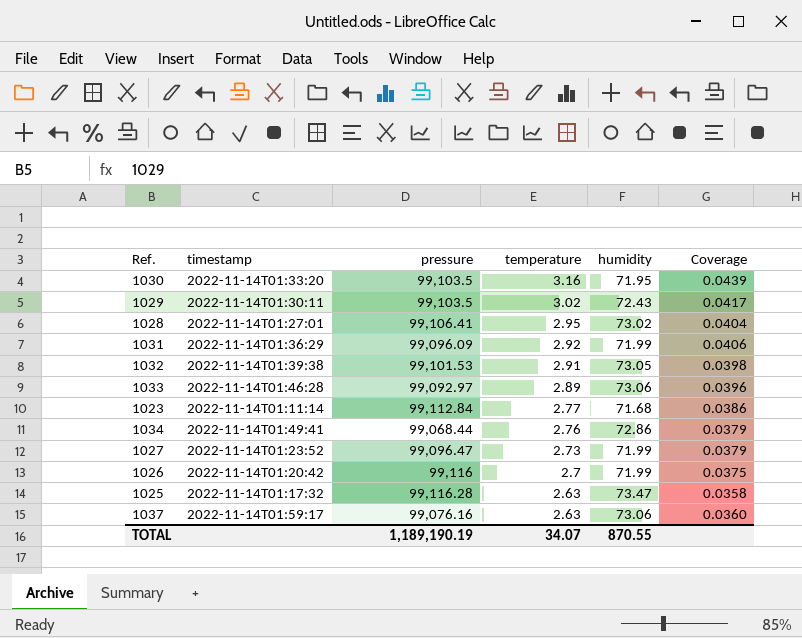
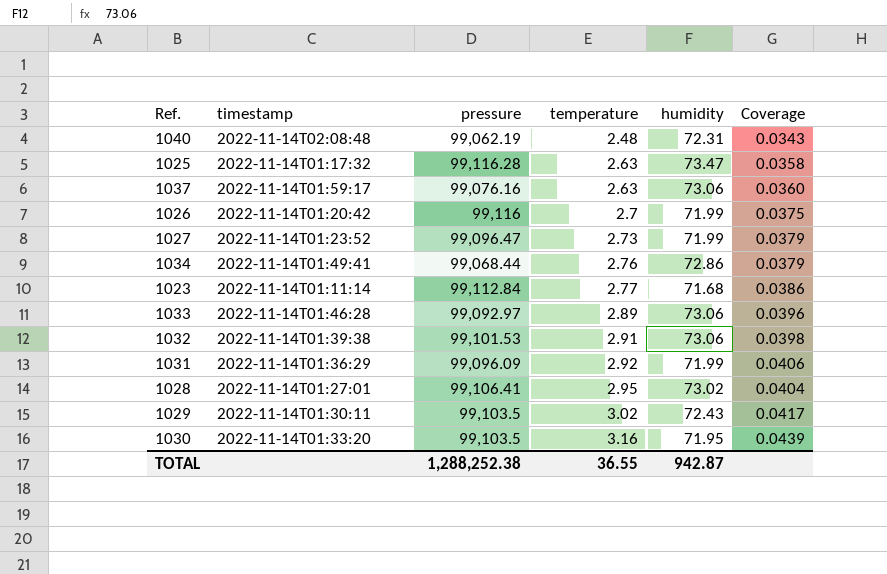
row order: temperature descending -> temperature ascending
row 1040: none -> 2022-11-14T02:08:48 | 99,062.19 | 2.48 | 72.31 | 0.0343
1032 | humidity: 73.05 -> 73.06
TOTAL | pressure: 1,189,190.19 -> 1,288,252.38
TOTAL | temperature: 34.07 -> 36.55
TOTAL | humidity: 870.55 -> 942.87

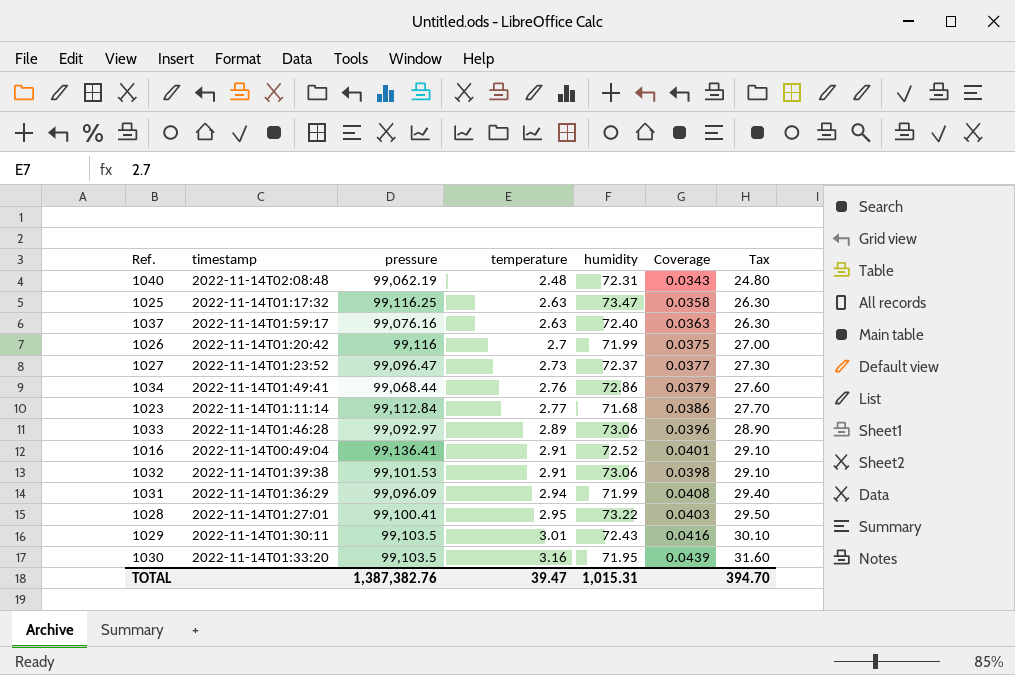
column Tax | formula: none -> [temperature] * 10
1025 | pressure: 99,116.28 -> 99,116.25
1037 | humidity: 73.06 -> 72.40
1037 | Coverage: 0.0360 -> 0.0363
1027 | humidity: 71.99 -> 72.37
1027 | Coverage: 0.0379 -> 0.0377
row 1016: none -> 2022-11-14T00:49:04 | 99,136.41 | 2.91 | 72.52 | 0.0401 | 29.10
1031 | temperature: 2.92 -> 2.94
1031 | Coverage: 0.0406 -> 0.0408
1028 | pressure: 99,106.41 -> 99,100.41
1028 | humidity: 73.02 -> 73.22
1028 | Coverage: 0.0404 -> 0.0403
1029 | temperature: 3.02 -> 3.01
1029 | Coverage: 0.0417 -> 0.0416
TOTAL | pressure: 1,288,252.38 -> 1,387,382.76
TOTAL | temperature: 36.55 -> 39.47
TOTAL | humidity: 942.87 -> 1,015.31

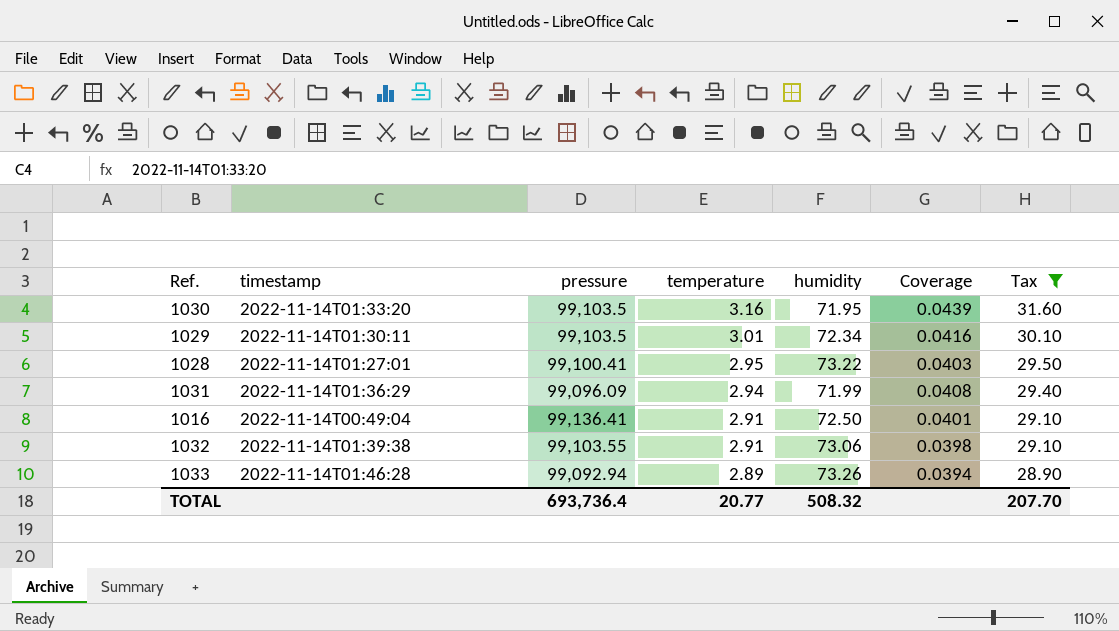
filter: none -> Tax >= 28.90
row order: temperature ascending -> temperature descending
1029 | humidity: 72.43 -> 72.34
1016 | humidity: 72.52 -> 72.50
1032 | pressure: 99,101.53 -> 99,103.55
1033 | pressure: 99,092.97 -> 99,092.94
1033 | humidity: 73.06 -> 73.26
1033 | Coverage: 0.0396 -> 0.0394
TOTAL | pressure: 1,387,382.76 -> 693,736.4
TOTAL | temperature: 39.47 -> 20.77
TOTAL | humidity: 1,015.31 -> 508.32
TOTAL | Tax: 394.70 -> 207.70

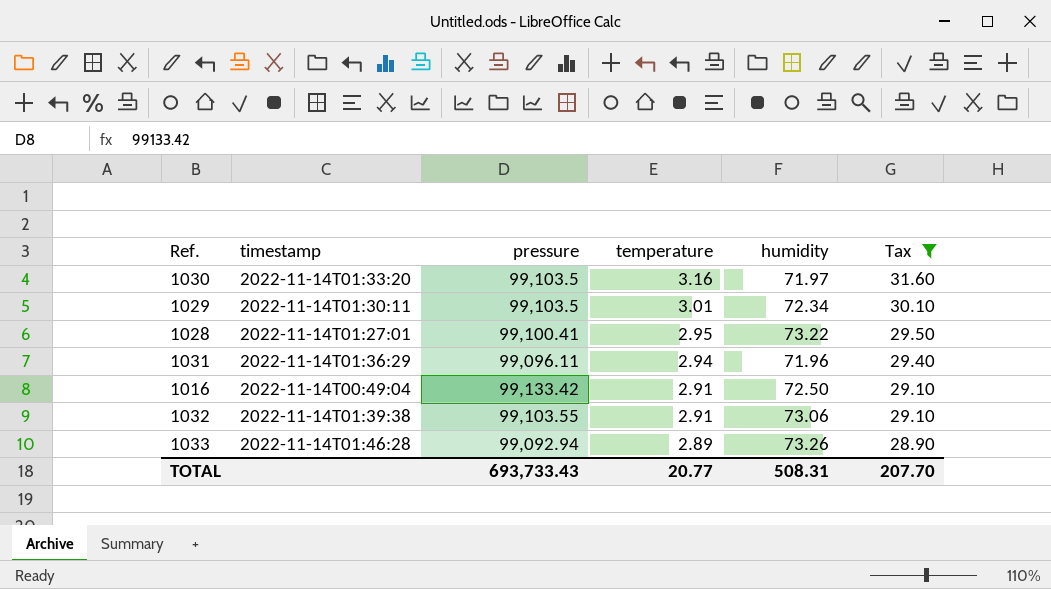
column Coverage | formula: [temperature] / [humidity] -> none
1030 | humidity: 71.95 -> 71.97
1031 | pressure: 99,096.09 -> 99,096.11
1031 | humidity: 71.99 -> 71.96
1016 | pressure: 99,136.41 -> 99,133.42
TOTAL | pressure: 693,736.4 -> 693,733.43
TOTAL | humidity: 508.32 -> 508.31

